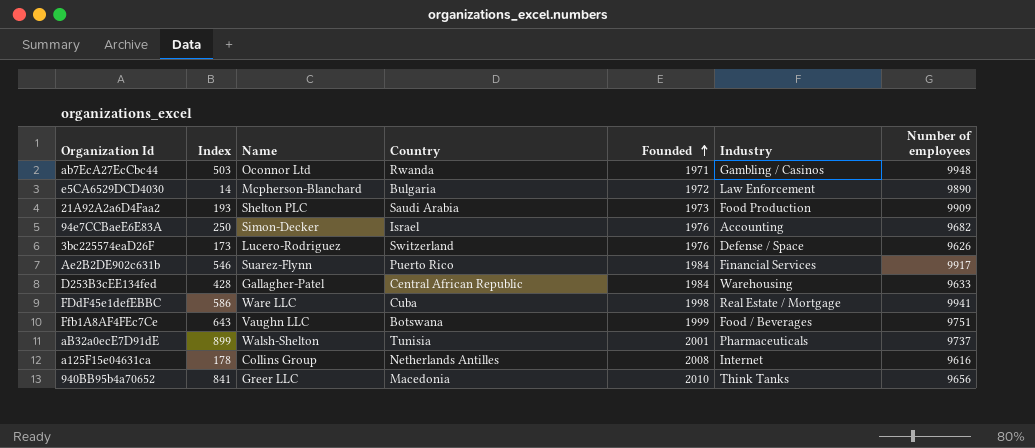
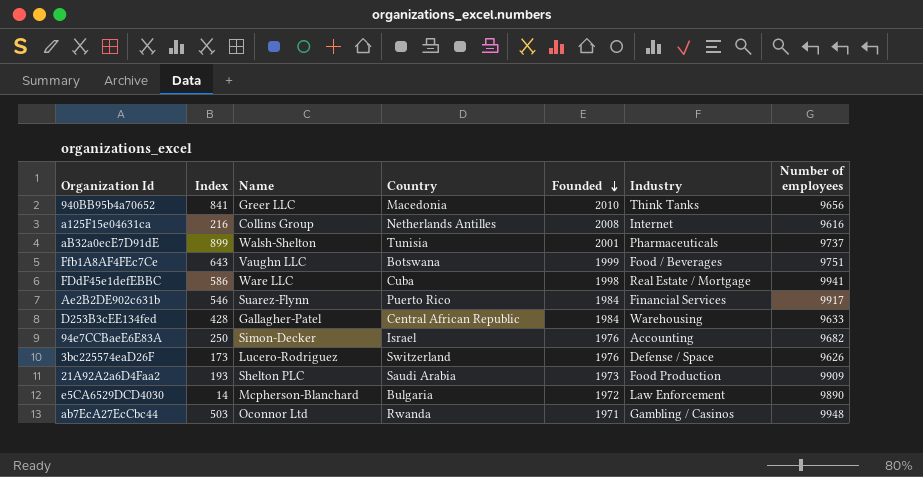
row order: Founded ascending -> Founded descending
a125F15e04631ca | Index: 178 -> 216

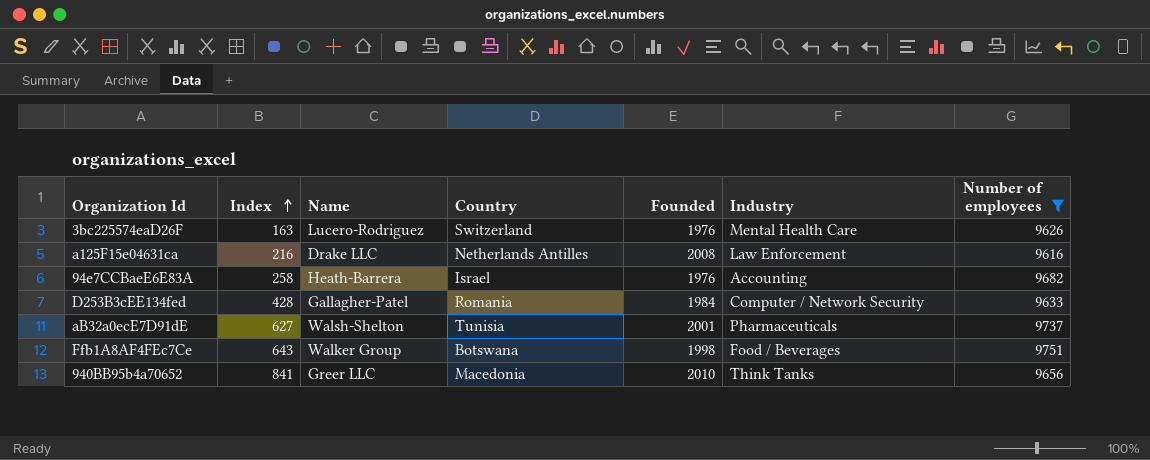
filter: none -> Number of employees <= 9751
row order: Founded descending -> Index ascending
3bc225574eaD26F | Index: 173 -> 163
3bc225574eaD26F | Industry: Defense / Space -> Mental Health Care
a125F15e04631ca | Name: Collins Group -> Drake LLC
a125F15e04631ca | Industry: Internet -> Law Enforcement
94e7CCBaeE6E83A | Index: 250 -> 258
94e7CCBaeE6E83A | Name: Simon-Decker -> Heath-Barrera
D253B3cEE134fed | Country: Central African Republic -> Romania
D253B3cEE134fed | Industry: Warehousing -> Computer / Network Security
aB32a0ecE7D91dE | Index: 899 -> 627
Ffb1A8AF4FEc7Ce | Name: Vaughn LLC -> Walker Group
Ffb1A8AF4FEc7Ce | Founded: 1999 -> 1998

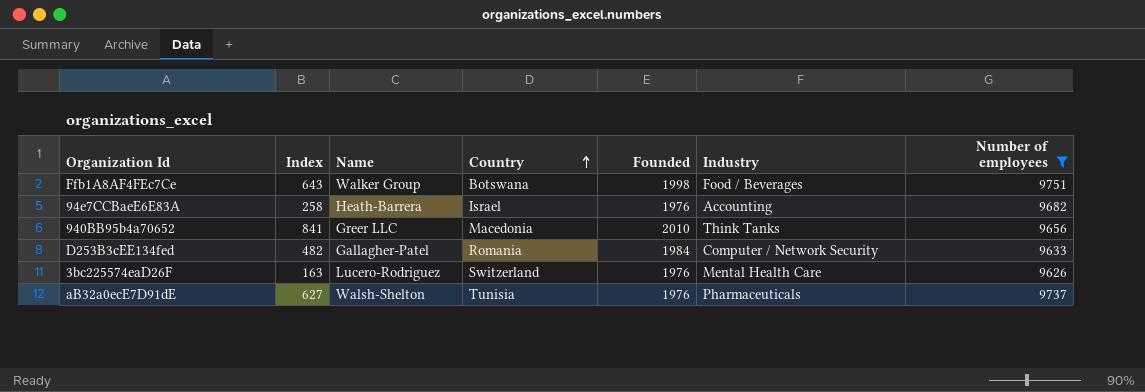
row order: Index ascending -> Country ascending
row a125F15e04631ca: 216 | Drake LLC | Netherlands Antilles | 2008 | Law Enforcement | 9616 -> none
D253B3cEE134fed | Index: 428 -> 482
aB32a0ecE7D91dE | Founded: 2001 -> 1976

